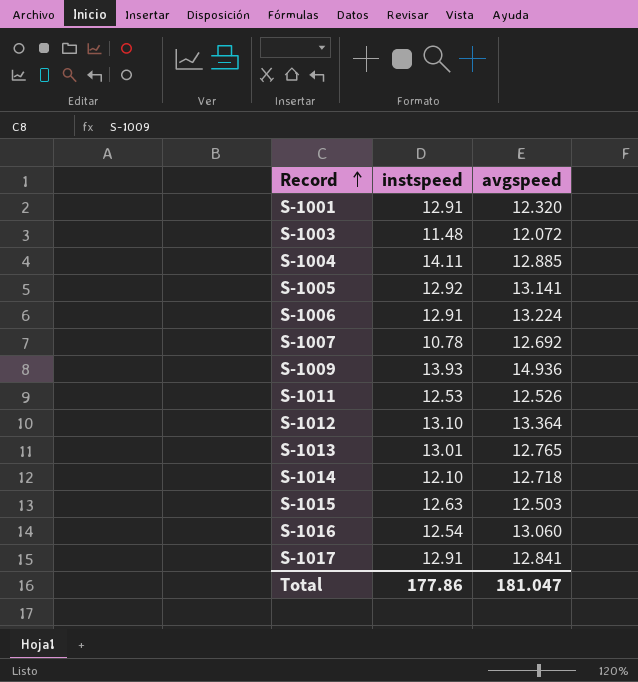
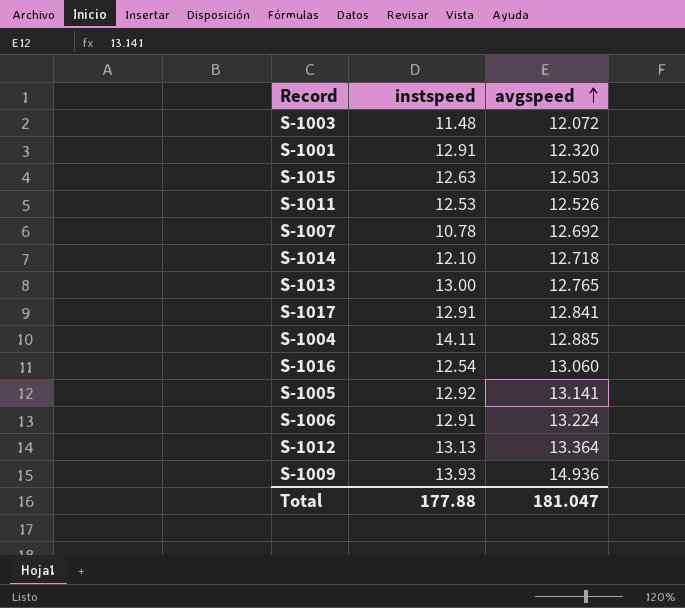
row order: Record ascending -> avgspeed ascending
S-1013 | instspeed: 13.01 -> 13.00
S-1012 | instspeed: 13.10 -> 13.13
Total | instspeed: 177.86 -> 177.88

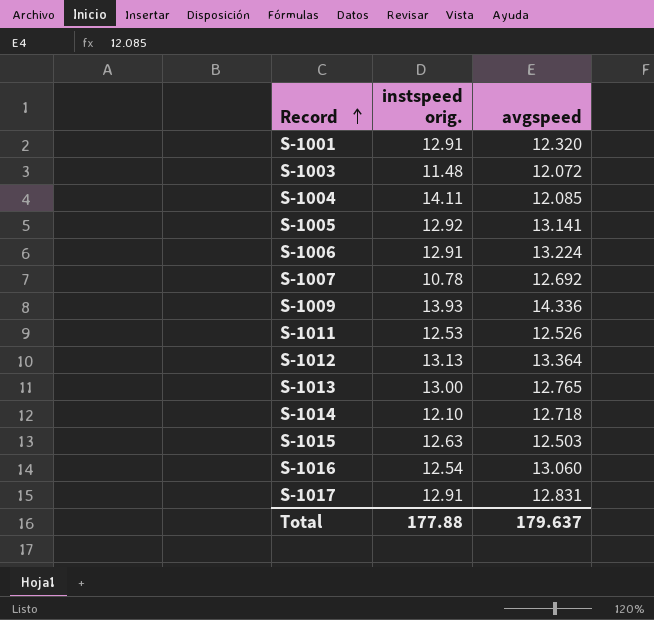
row order: avgspeed ascending -> Record ascending
column name: instspeed -> instspeed orig.
S-1004 | avgspeed: 12.885 -> 12.085
S-1009 | avgspeed: 14.936 -> 14.336
S-1017 | avgspeed: 12.841 -> 12.831
Total | avgspeed: 181.047 -> 179.637

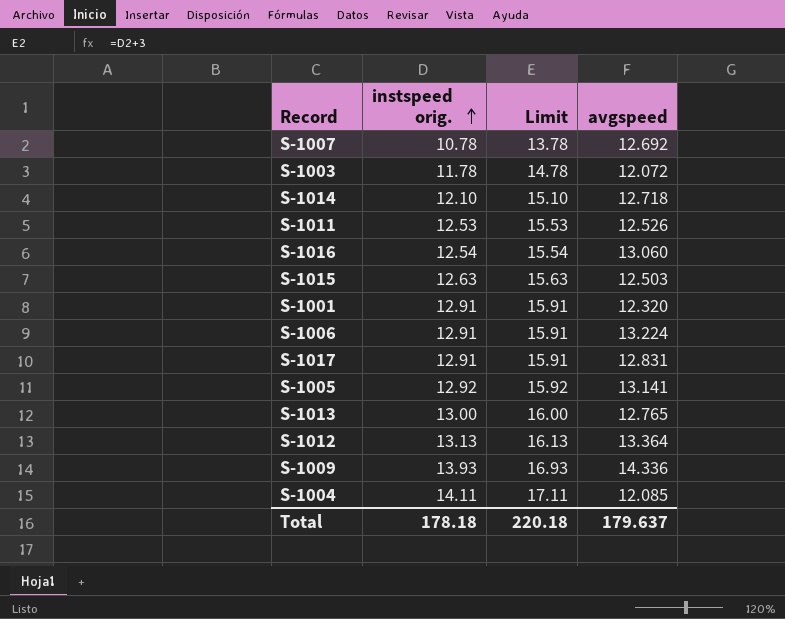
row order: Record ascending -> instspeed orig. ascending
column Limit | formula: none -> [instspeed orig.] + 3
S-1003 | instspeed orig.: 11.48 -> 11.78
Total | instspeed orig.: 177.88 -> 178.18

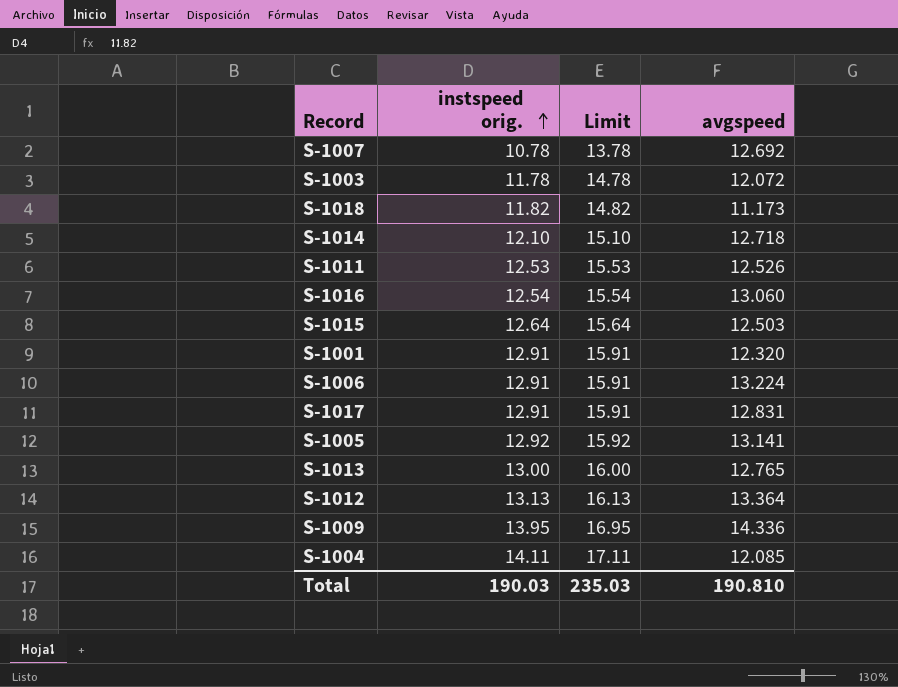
row S-1018: none -> 11.82 | 14.82 | 11.173
S-1015 | instspeed orig.: 12.63 -> 12.64
S-1015 | Limit: 15.63 -> 15.64
S-1009 | instspeed orig.: 13.93 -> 13.95
S-1009 | Limit: 16.93 -> 16.95
Total | instspeed orig.: 178.18 -> 190.03
Total | Limit: 220.18 -> 235.03
Total | avgspeed: 179.637 -> 190.810

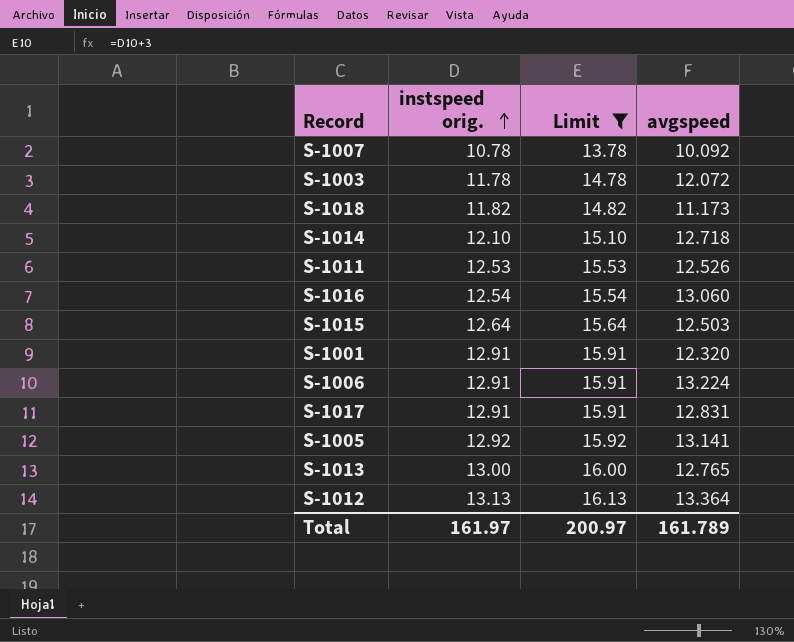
filter: none -> Limit <= 16.13
S-1007 | avgspeed: 12.692 -> 10.092
Total | instspeed orig.: 190.03 -> 161.97
Total | Limit: 235.03 -> 200.97
Total | avgspeed: 190.810 -> 161.789

